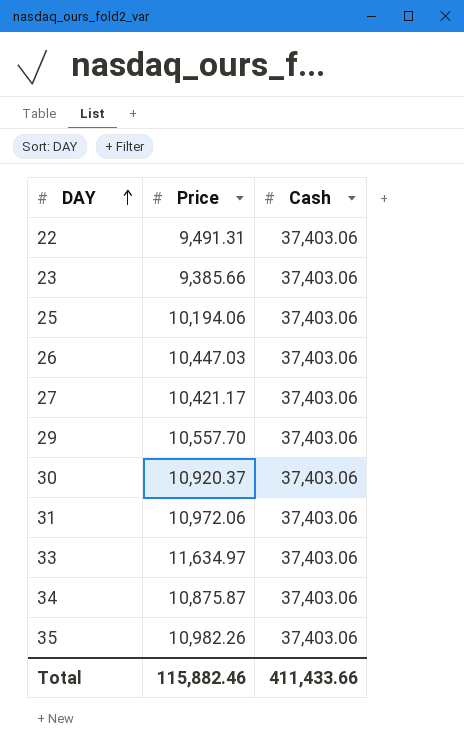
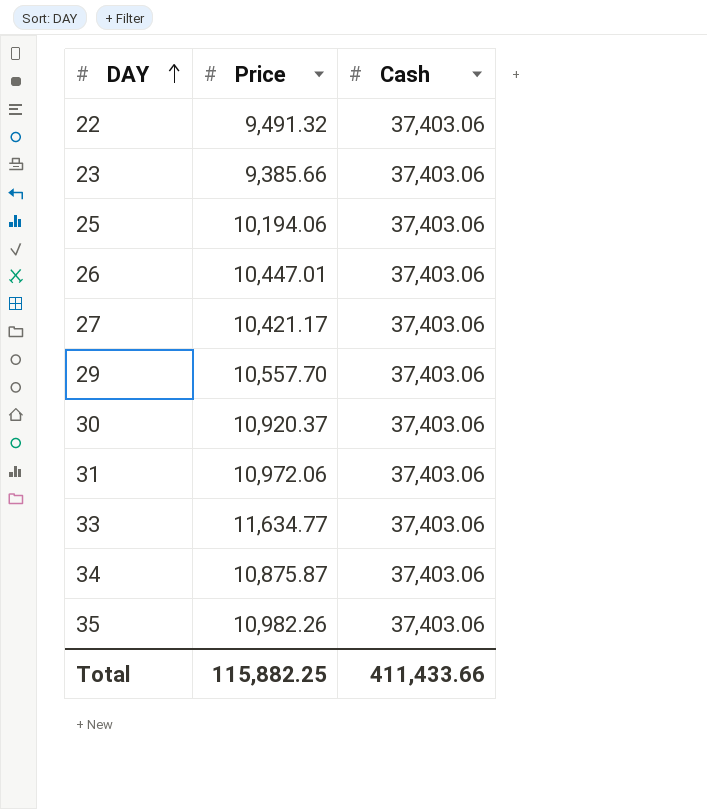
22 | Price: 9,491.31 -> 9,491.32
26 | Price: 10,447.03 -> 10,447.01
33 | Price: 11,634.97 -> 11,634.77
Total | Price: 115,882.46 -> 115,882.25

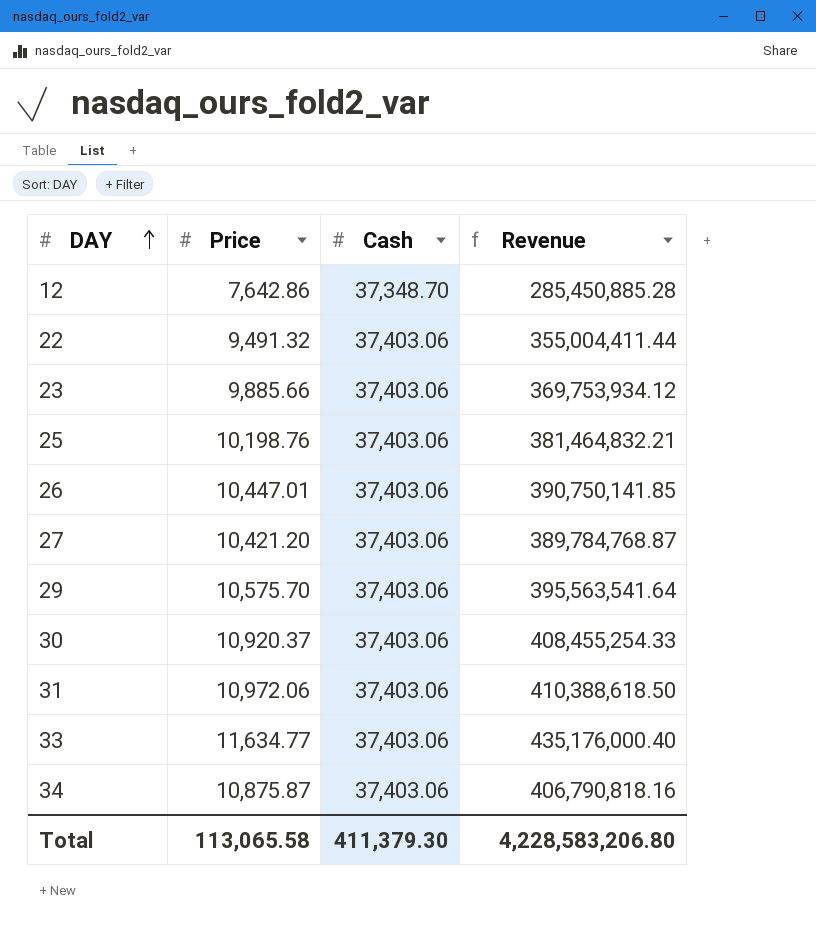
column Revenue | formula: none -> [Price] * [Cash]
row 35: 10,982.26 | 37,403.06 -> none
row 12: none -> 7,642.86 | 37,348.70 | 285,450,885.28
23 | Price: 9,385.66 -> 9,885.66
25 | Price: 10,194.06 -> 10,198.76
27 | Price: 10,421.17 -> 10,421.20
29 | Price: 10,557.70 -> 10,575.70
Total | Price: 115,882.25 -> 113,065.58
Total | Cash: 411,433.66 -> 411,379.30

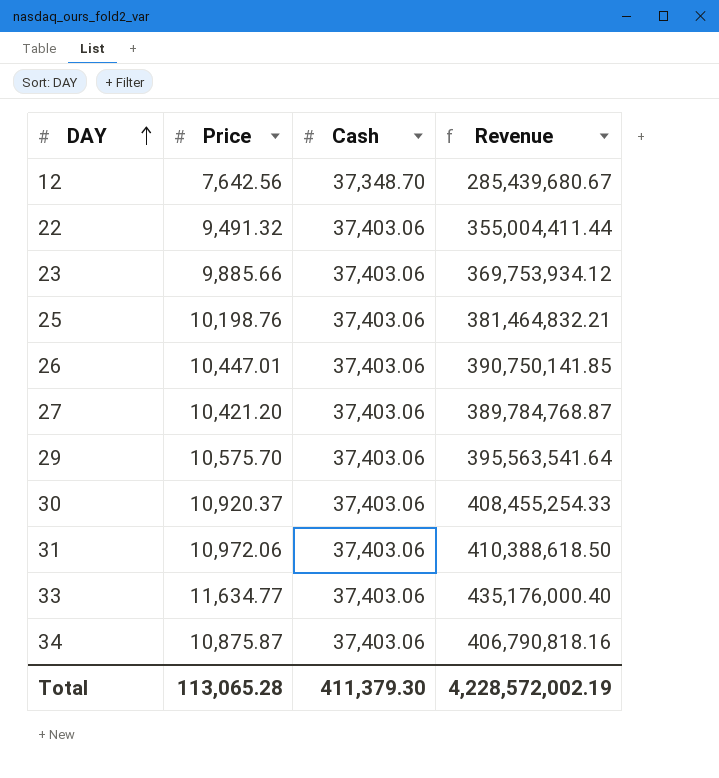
12 | Price: 7,642.86 -> 7,642.56
12 | Revenue: 285,450,885.28 -> 285,439,680.67
Total | Price: 113,065.58 -> 113,065.28
Total | Revenue: 4,228,583,206.80 -> 4,228,572,002.19

